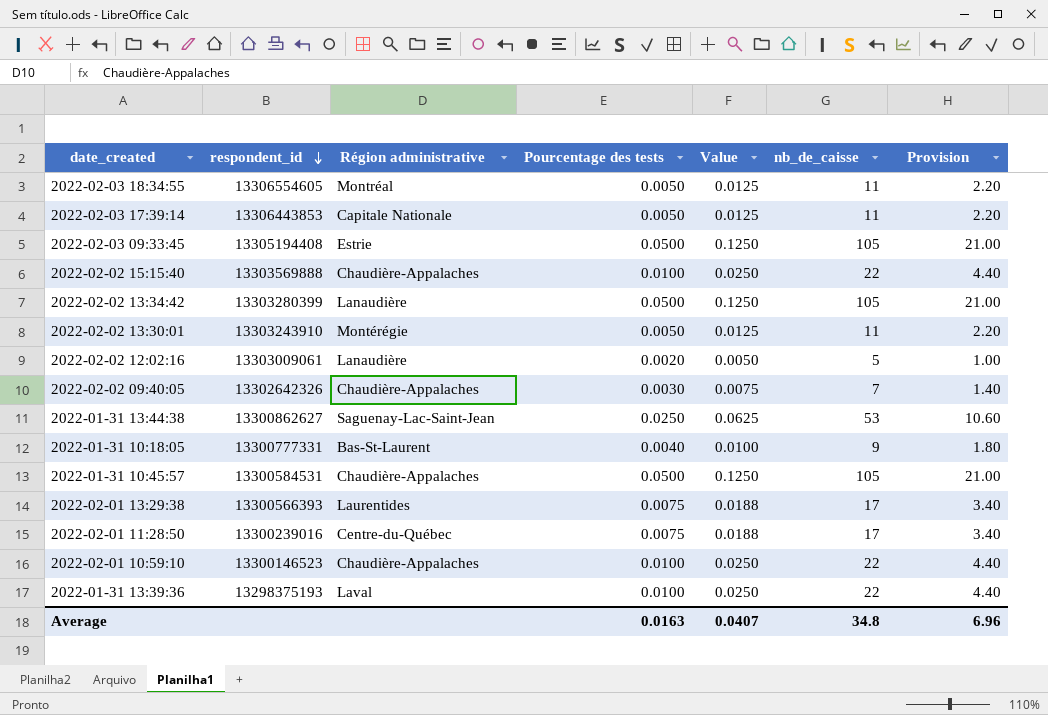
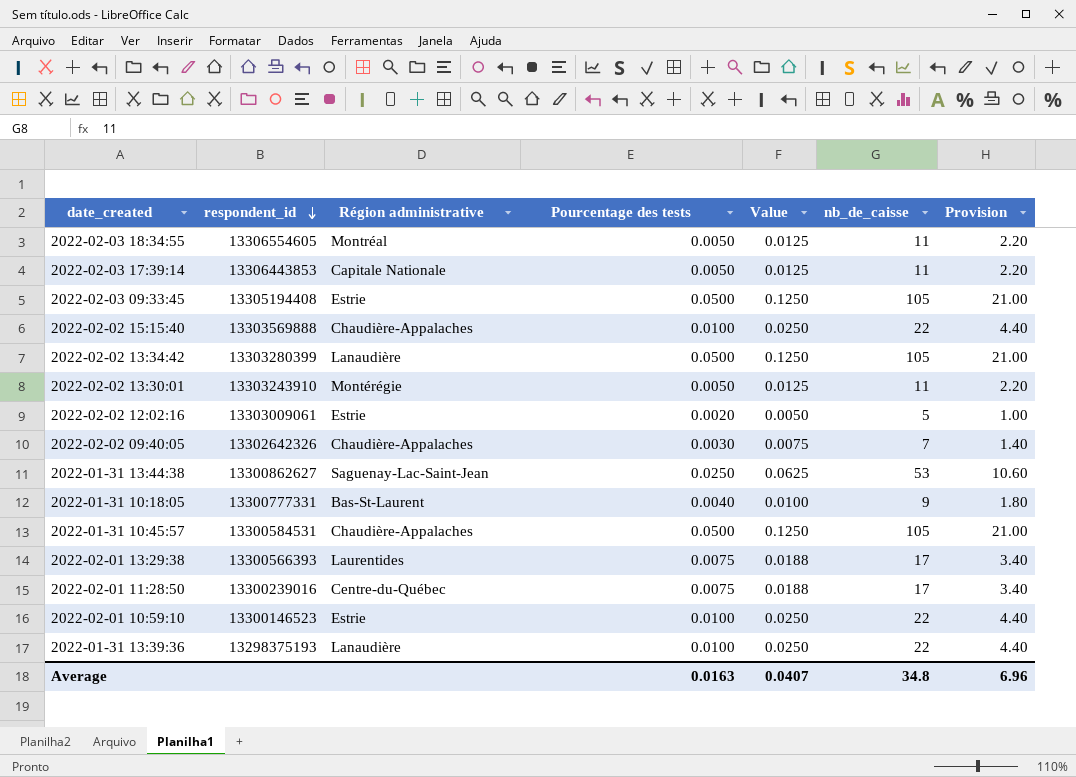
2022-02-02 12:02:16 | Région administrative: Lanaudière -> Estrie
2022-02-01 10:59:10 | Région administrative: Chaudière-Appalaches -> Estrie
2022-01-31 13:39:36 | Région administrative: Laval -> Lanaudière

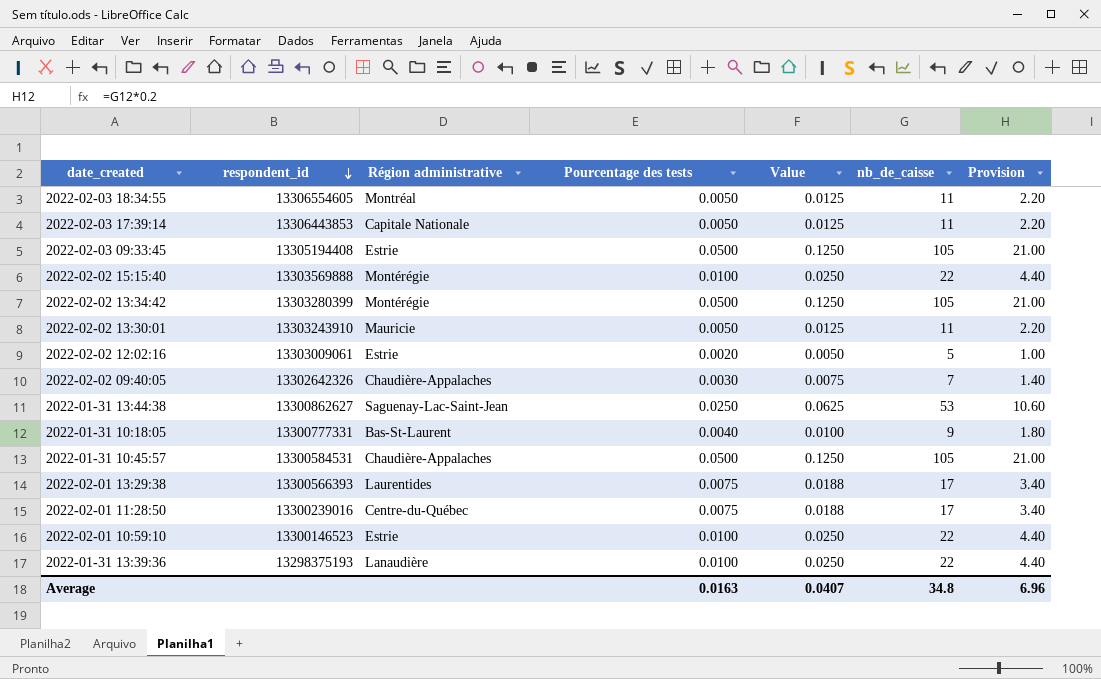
2022-02-02 15:15:40 | Région administrative: Chaudière-Appalaches -> Montérégie
2022-02-02 13:34:42 | Région administrative: Lanaudière -> Montérégie
2022-02-02 13:30:01 | Région administrative: Montérégie -> Mauricie

